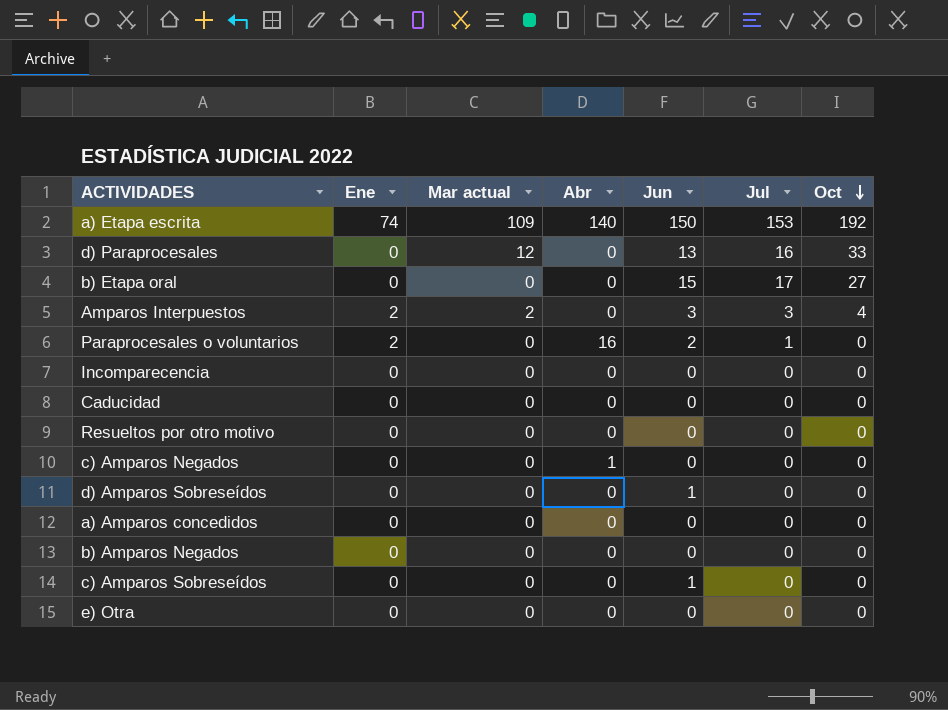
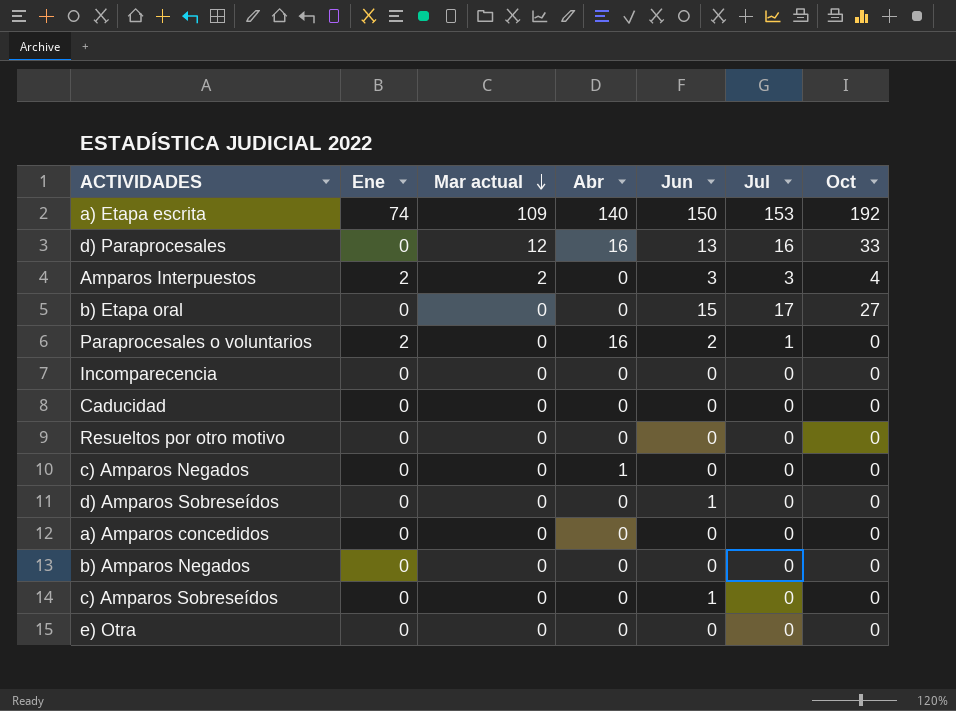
row order: Oct descending -> Mar actual descending
d) Paraprocesales | Abr: 0 -> 16

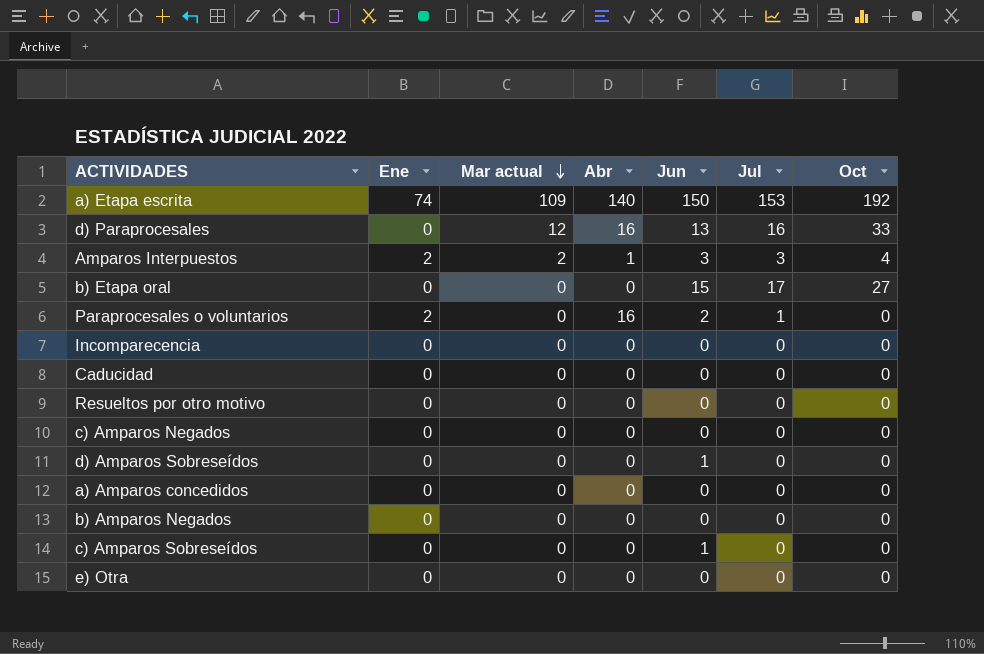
Amparos Interpuestos | Abr: 0 -> 1
c) Amparos Negados | Abr: 1 -> 0

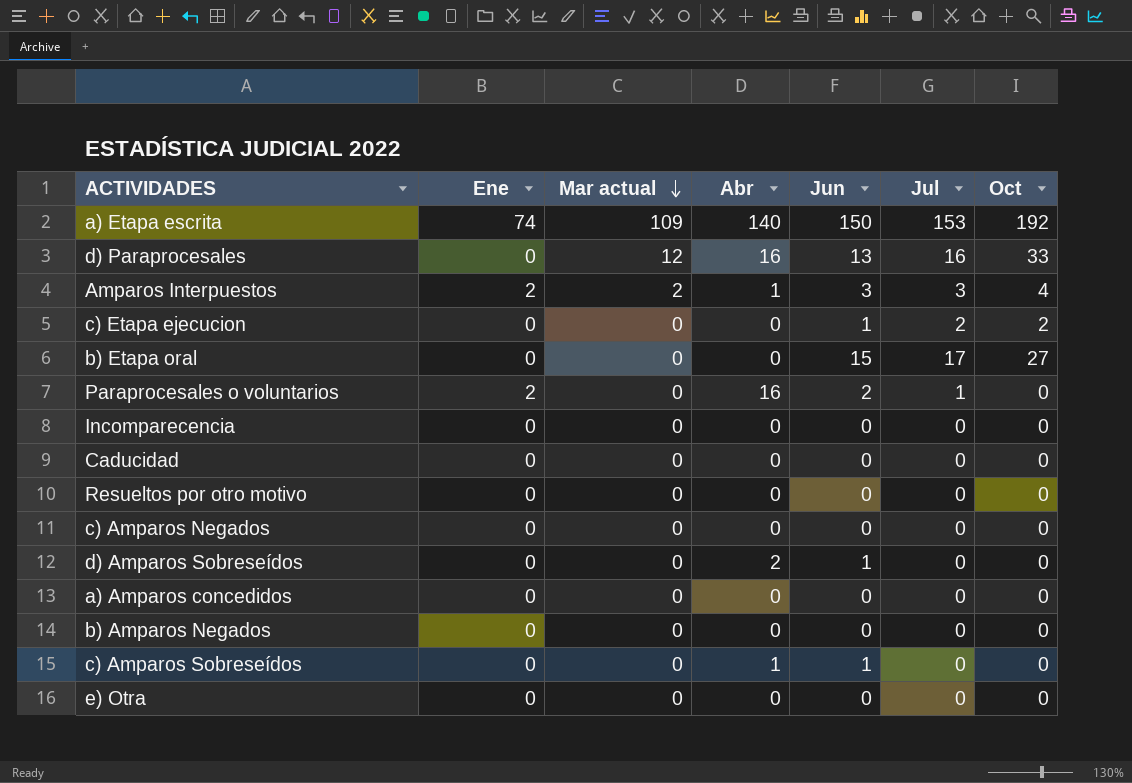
row c) Etapa ejecucion: none -> 0 | 0 | 0 | 1 | 2 | 2
d) Amparos Sobreseídos | Abr: 0 -> 2
c) Amparos Sobreseídos | Abr: 0 -> 1

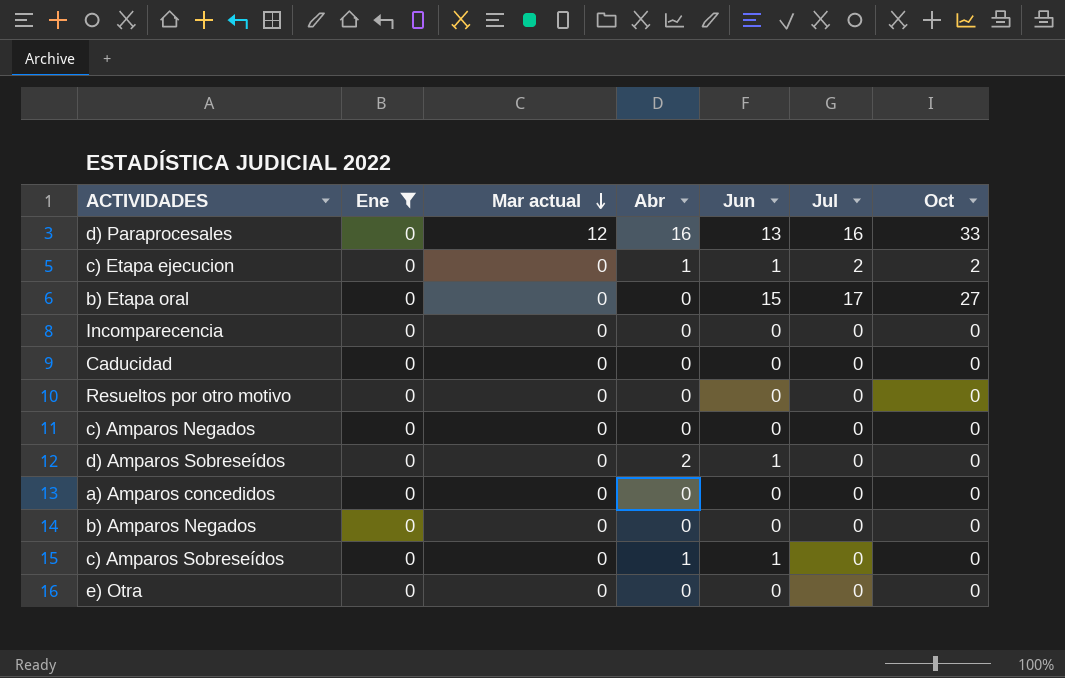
filter: none -> Ene = 0
c) Etapa ejecucion | Abr: 0 -> 1

